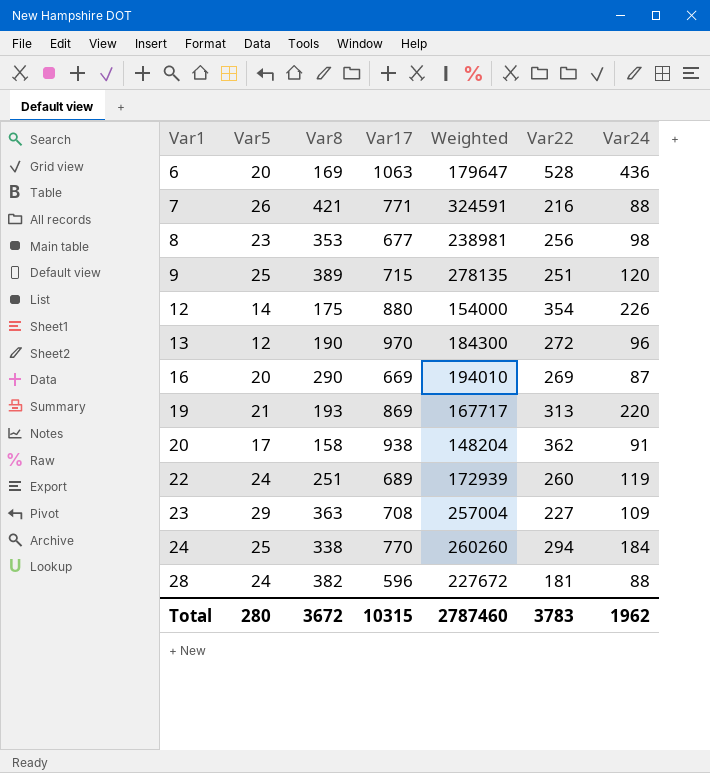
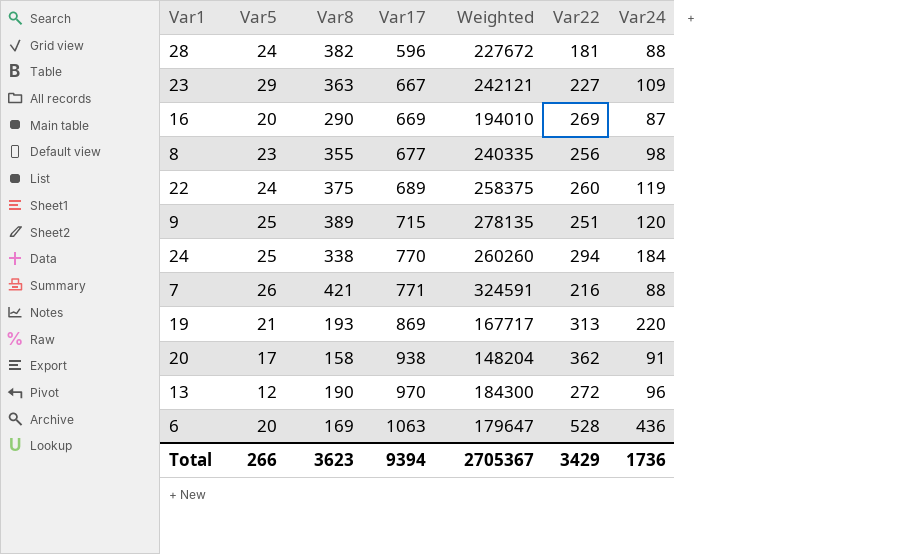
row order: Var1 ascending -> Var17 ascending
row 12: 14 | 175 | 880 | 154000 | 354 | 226 -> none
23 | Var17: 708 -> 667
23 | Weighted: 257004 -> 242121
8 | Var8: 353 -> 355
8 | Weighted: 238981 -> 240335
22 | Var8: 251 -> 375
22 | Weighted: 172939 -> 258375
Total | Var5: 280 -> 266
Total | Var8: 3672 -> 3623
Total | Var17: 10315 -> 9394
Total | Weighted: 2787460 -> 2705367
Total | Var22: 3783 -> 3429
Total | Var24: 1962 -> 1736

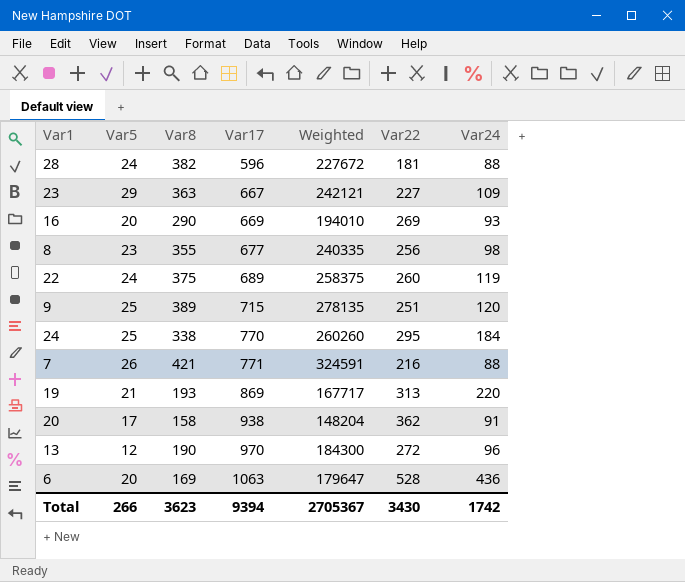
16 | Var24: 87 -> 93
24 | Var22: 294 -> 295
Total | Var22: 3429 -> 3430
Total | Var24: 1736 -> 1742

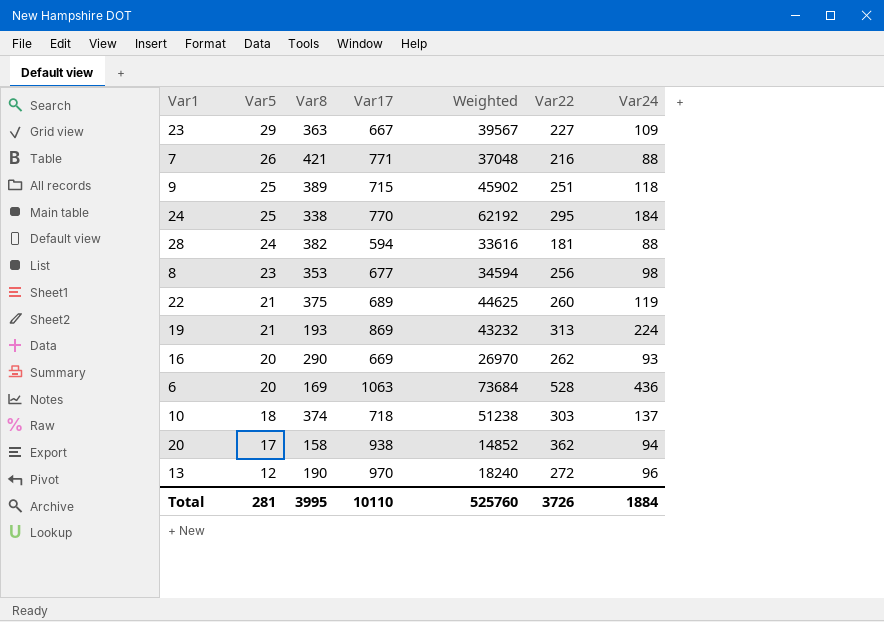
row order: Var17 ascending -> Var5 descending
column Weighted | formula: [Var8] * [Var17] -> [Var8] * [Var24]
9 | Var24: 120 -> 118
28 | Var17: 596 -> 594
8 | Var8: 355 -> 353
22 | Var5: 24 -> 21
19 | Var24: 220 -> 224
16 | Var22: 269 -> 262
row 10: none -> 18 | 374 | 718 | 51238 | 303 | 137
20 | Var24: 91 -> 94
Total | Var5: 266 -> 281
Total | Var8: 3623 -> 3995
Total | Var17: 9394 -> 10110
Total | Weighted: 2705367 -> 525760
Total | Var22: 3430 -> 3726
Total | Var24: 1742 -> 1884

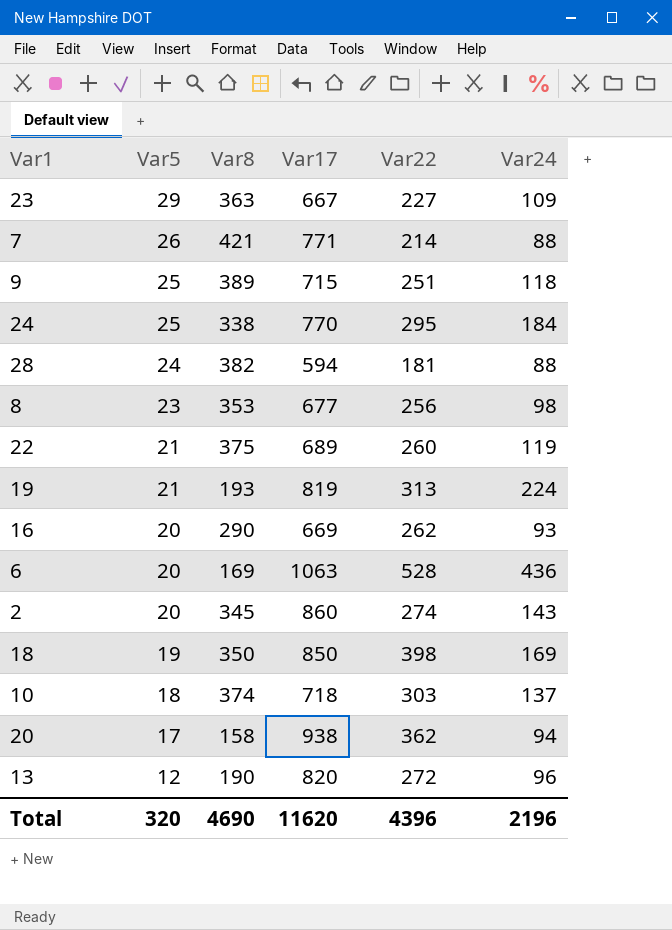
column Weighted | formula: [Var8] * [Var24] -> none
7 | Var22: 216 -> 214
19 | Var17: 869 -> 819
row 2: none -> 20 | 345 | 860 | 274 | 143
row 18: none -> 19 | 350 | 850 | 398 | 169
13 | Var17: 970 -> 820
Total | Var5: 281 -> 320
Total | Var8: 3995 -> 4690
Total | Var17: 10110 -> 11620
Total | Var22: 3726 -> 4396
Total | Var24: 1884 -> 2196

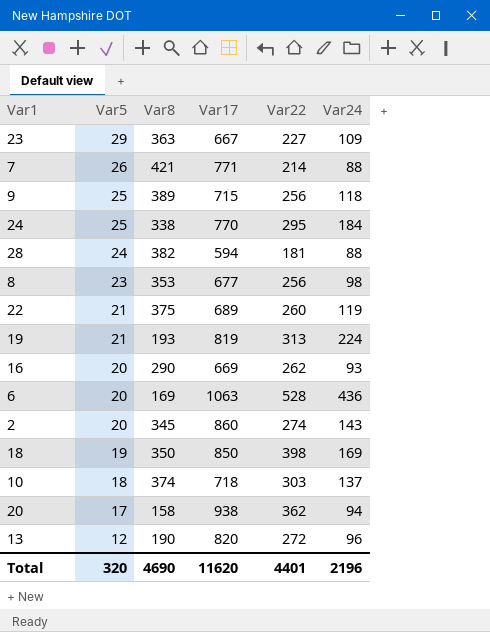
9 | Var22: 251 -> 256
Total | Var22: 4396 -> 4401

